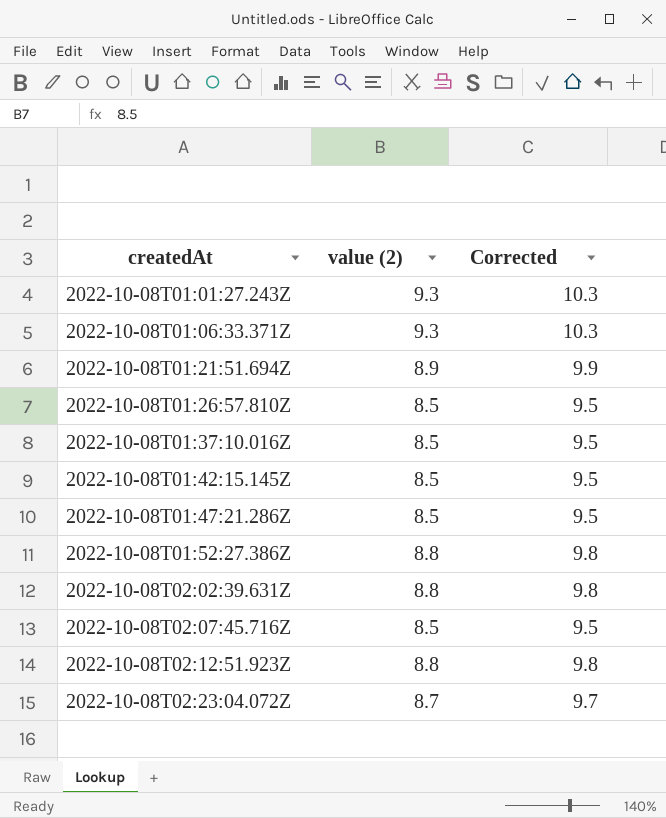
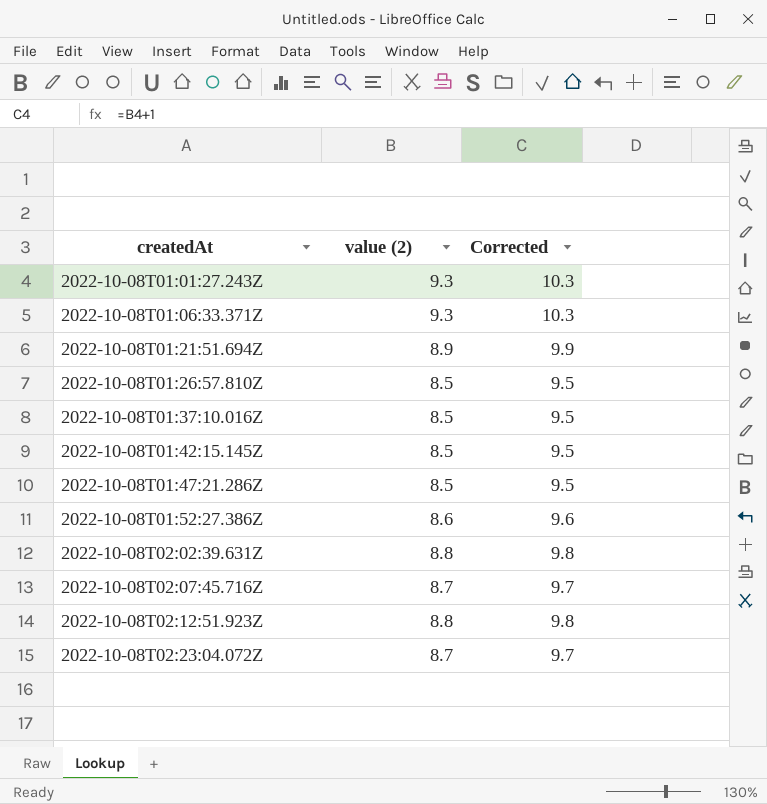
2022-10-08T01:52:27.386Z | value (2): 8.8 -> 8.6
2022-10-08T01:52:27.386Z | Corrected: 9.8 -> 9.6
2022-10-08T02:07:45.716Z | value (2): 8.5 -> 8.7
2022-10-08T02:07:45.716Z | Corrected: 9.5 -> 9.7

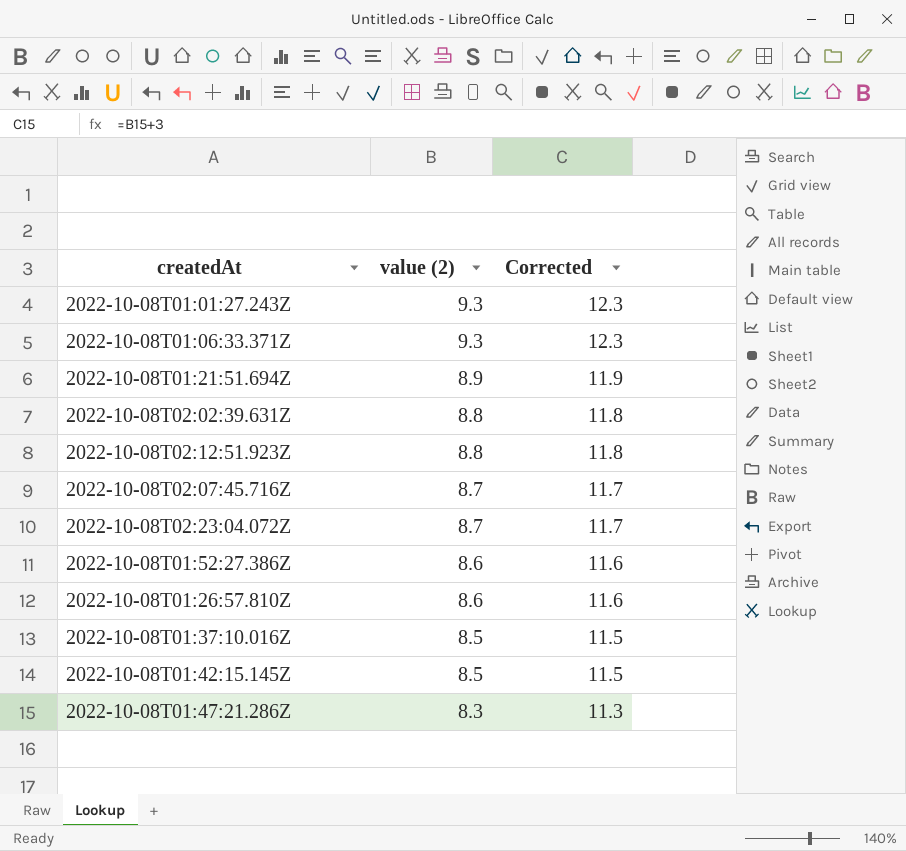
row order: createdAt ascending -> value (2) descending
column Corrected | formula: [value (2)] + 1 -> [value (2)] + 3
2022-10-08T01:26:57.810Z | value (2): 8.5 -> 8.6
2022-10-08T01:47:21.286Z | value (2): 8.5 -> 8.3

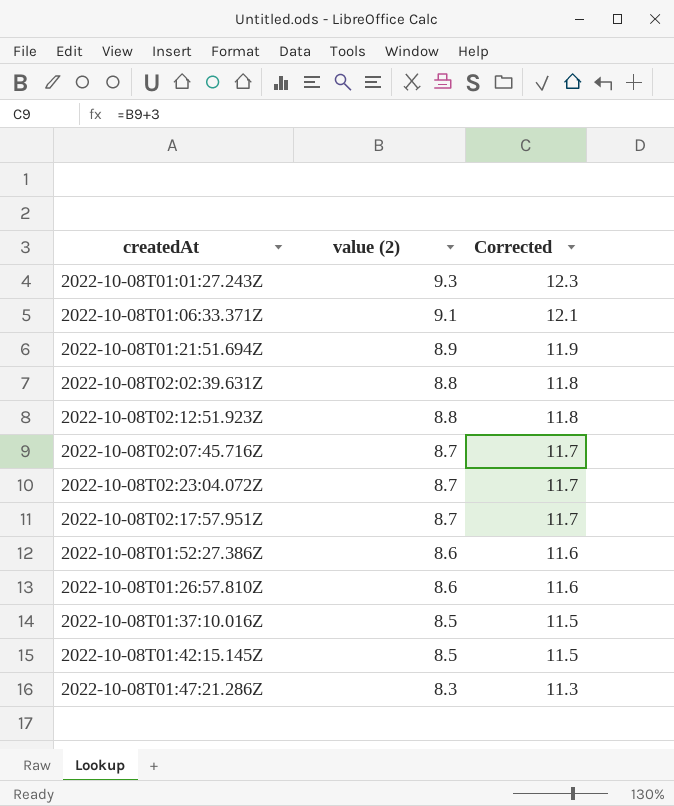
2022-10-08T01:06:33.371Z | value (2): 9.3 -> 9.1
2022-10-08T01:06:33.371Z | Corrected: 12.3 -> 12.1
row 2022-10-08T02:17:57.951Z: none -> 8.7 | 11.7

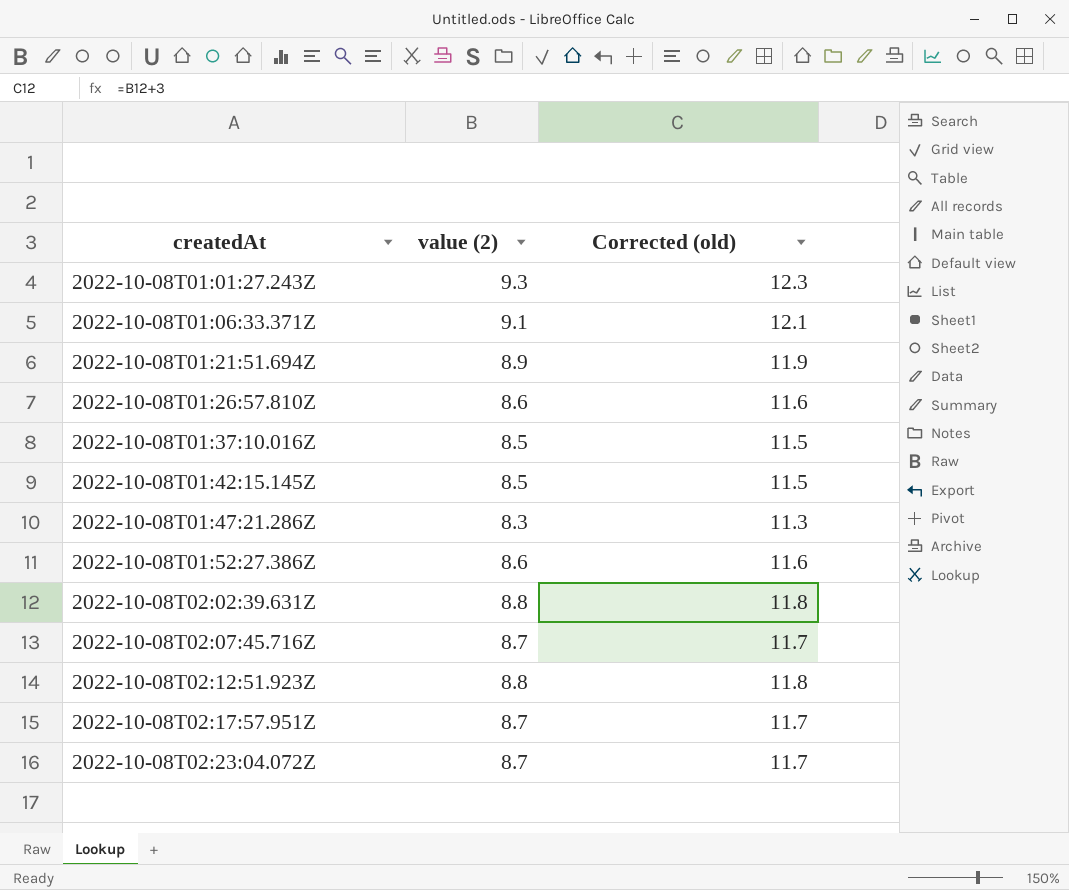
row order: value (2) descending -> createdAt ascending
column name: Corrected -> Corrected (old)

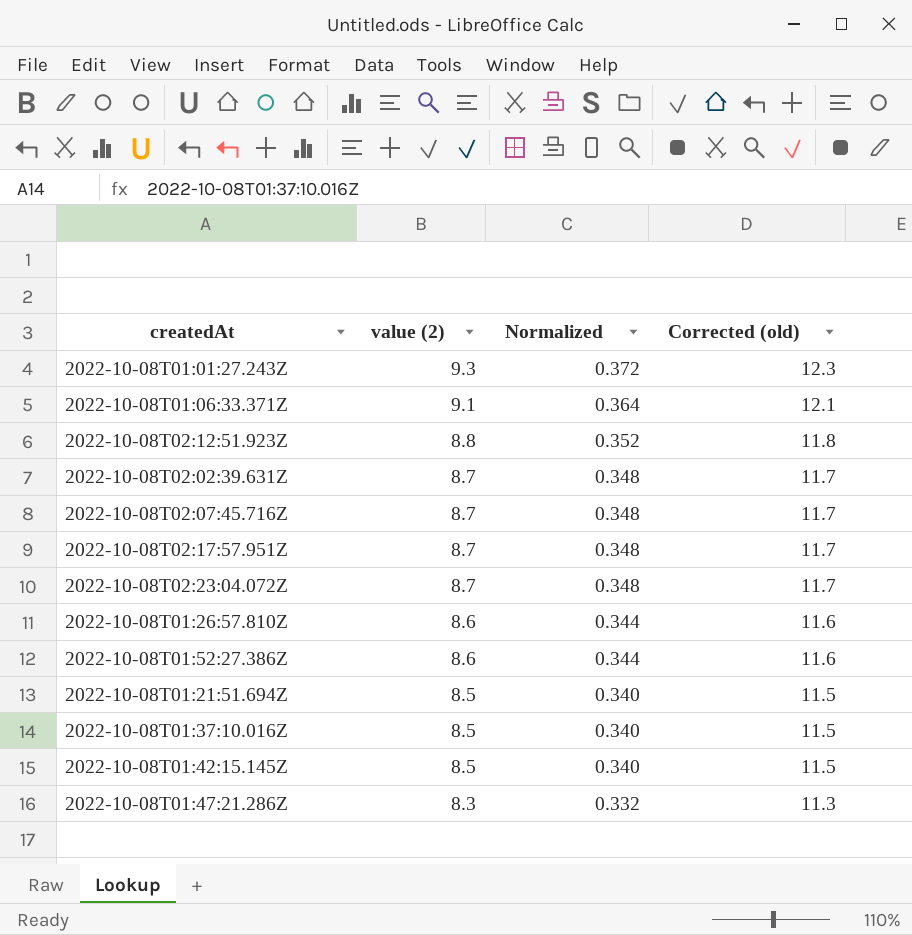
row order: createdAt ascending -> value (2) descending
column Normalized | formula: none -> [value (2)] * 0.04
2022-10-08T02:02:39.631Z | value (2): 8.8 -> 8.7
2022-10-08T02:02:39.631Z | Corrected (old): 11.8 -> 11.7
2022-10-08T01:21:51.694Z | value (2): 8.9 -> 8.5
2022-10-08T01:21:51.694Z | Corrected (old): 11.9 -> 11.5

